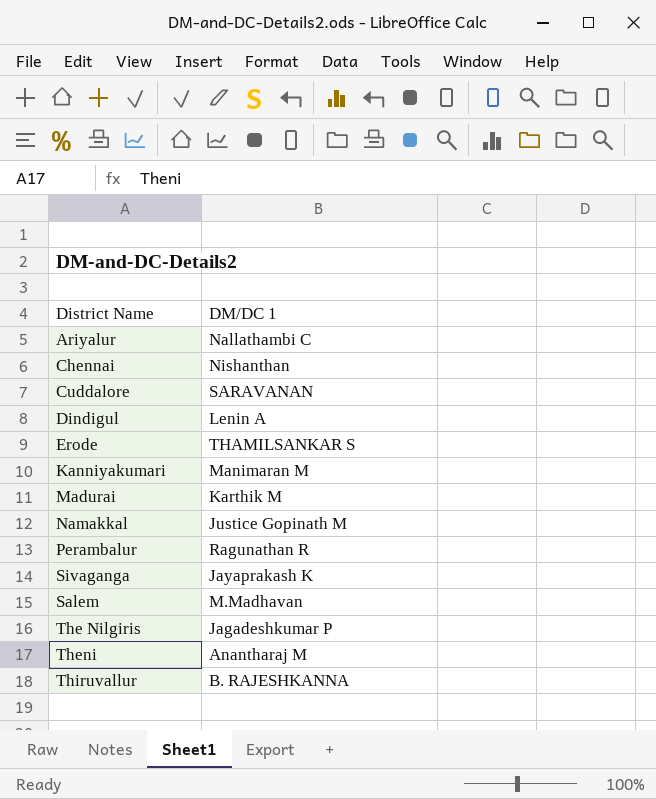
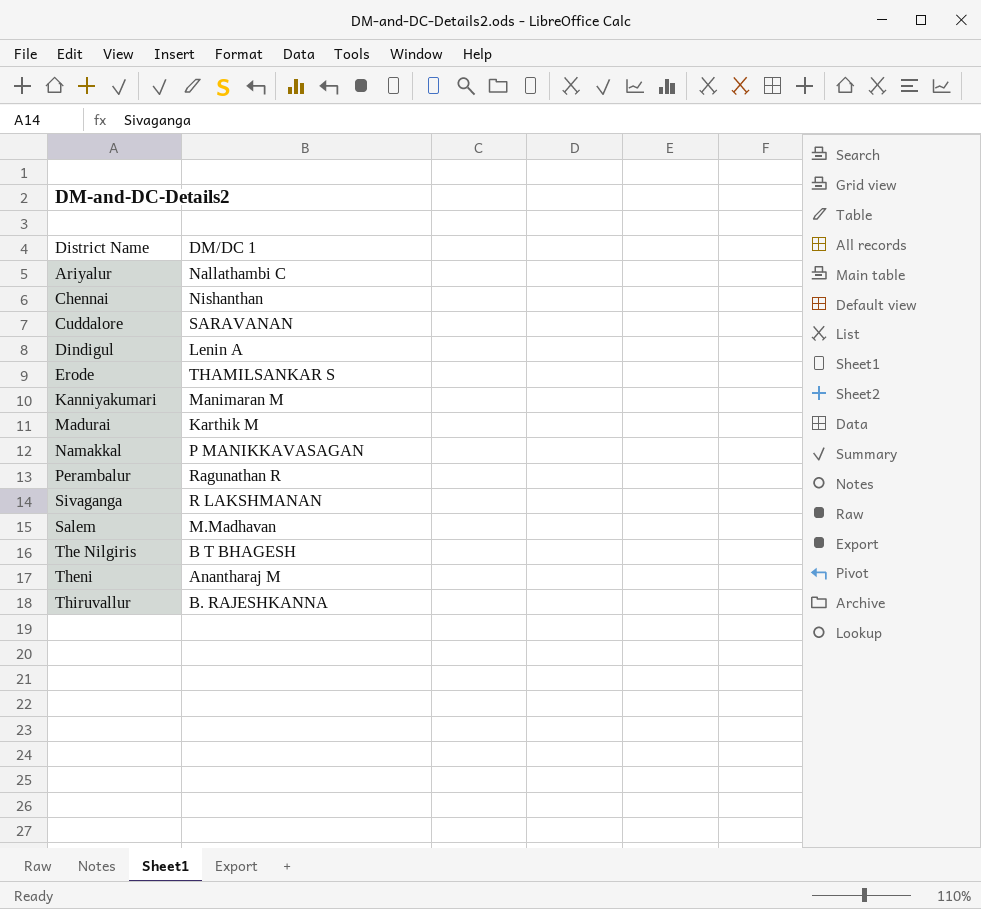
Namakkal | DM/DC 1: Justice Gopinath M -> P MANIKKAVASAGAN
Sivaganga | DM/DC 1: Jayaprakash K -> R LAKSHMANAN
The Nilgiris | DM/DC 1: Jagadeshkumar P -> B T BHAGESH

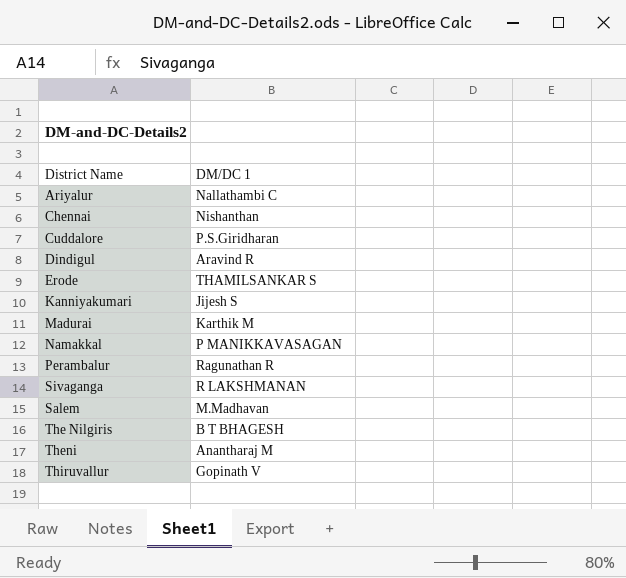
Cuddalore | DM/DC 1: SARAVANAN -> P.S.Giridharan
Dindigul | DM/DC 1: Lenin A -> Aravind R
Kanniyakumari | DM/DC 1: Manimaran M -> Jijesh S
Thiruvallur | DM/DC 1: B. RAJESHKANNA -> Gopinath V

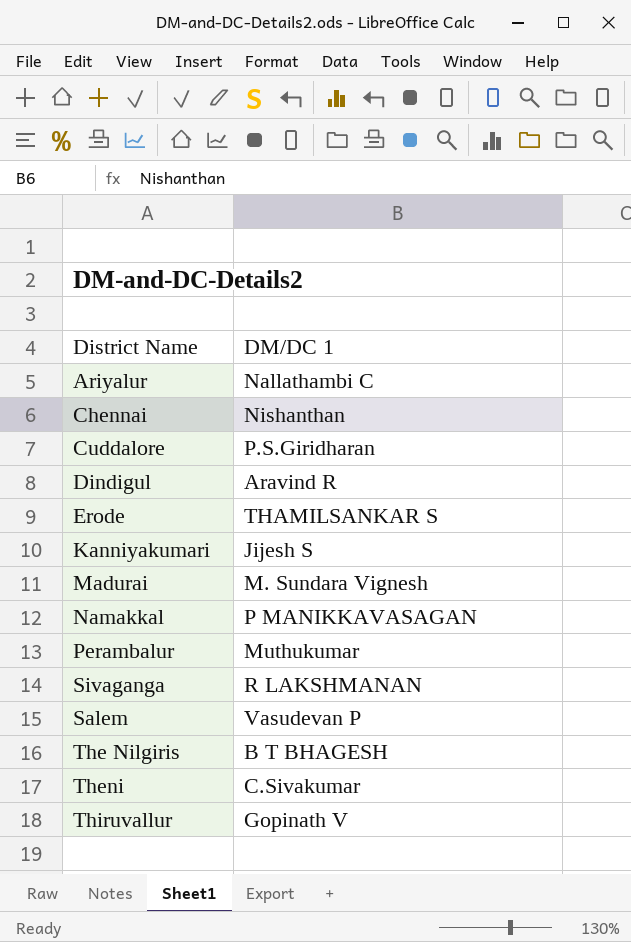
Madurai | DM/DC 1: Karthik M -> M. Sundara Vignesh
Perambalur | DM/DC 1: Ragunathan R -> Muthukumar
Salem | DM/DC 1: M.Madhavan -> Vasudevan P
Theni | DM/DC 1: Anantharaj M -> C.Sivakumar

